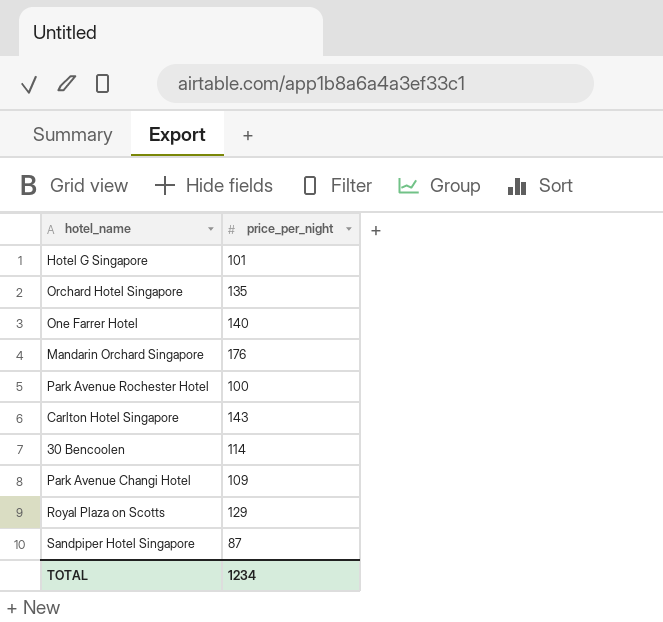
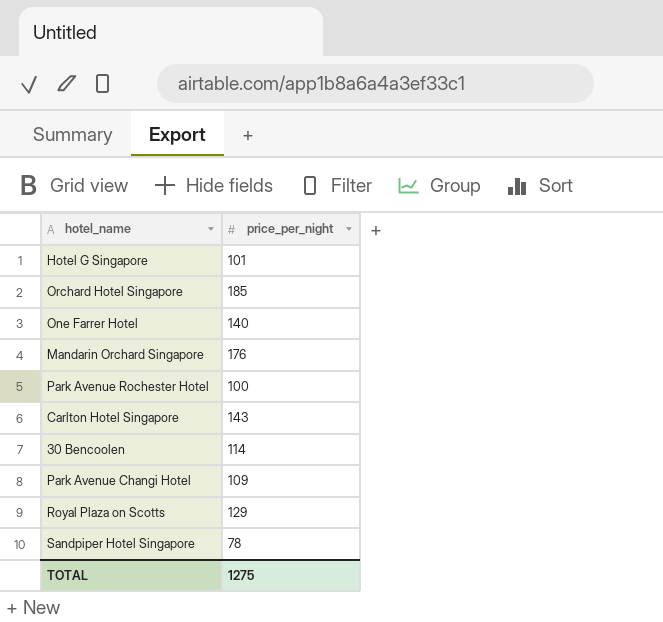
Orchard Hotel Singapore | price_per_night: 135 -> 185
Sandpiper Hotel Singapore | price_per_night: 87 -> 78
TOTAL | price_per_night: 1234 -> 1275

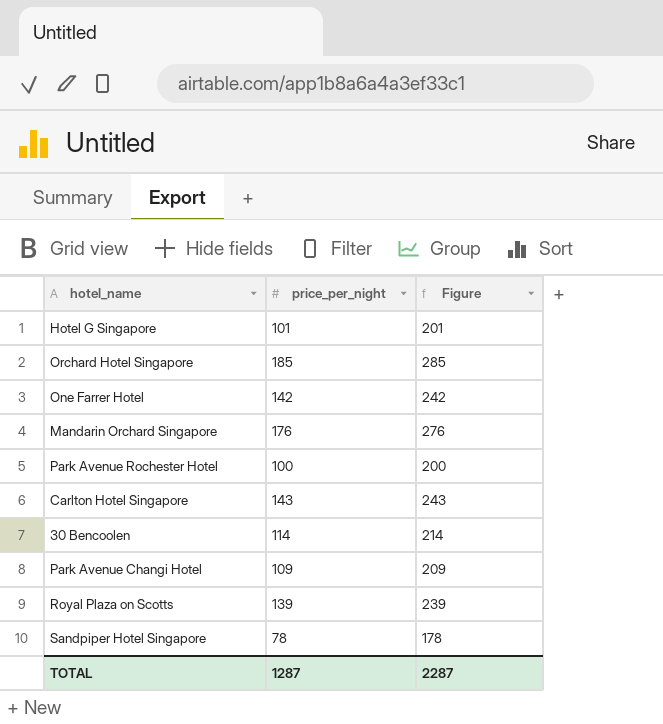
column Figure | formula: none -> [price_per_night] + 100
One Farrer Hotel | price_per_night: 140 -> 142
Royal Plaza on Scotts | price_per_night: 129 -> 139
TOTAL | price_per_night: 1275 -> 1287

